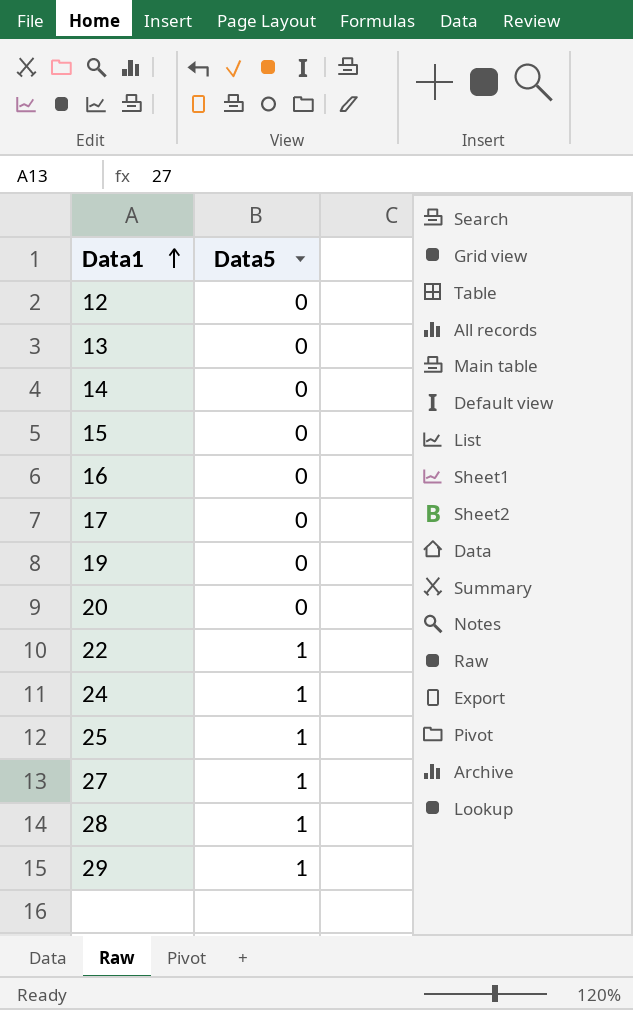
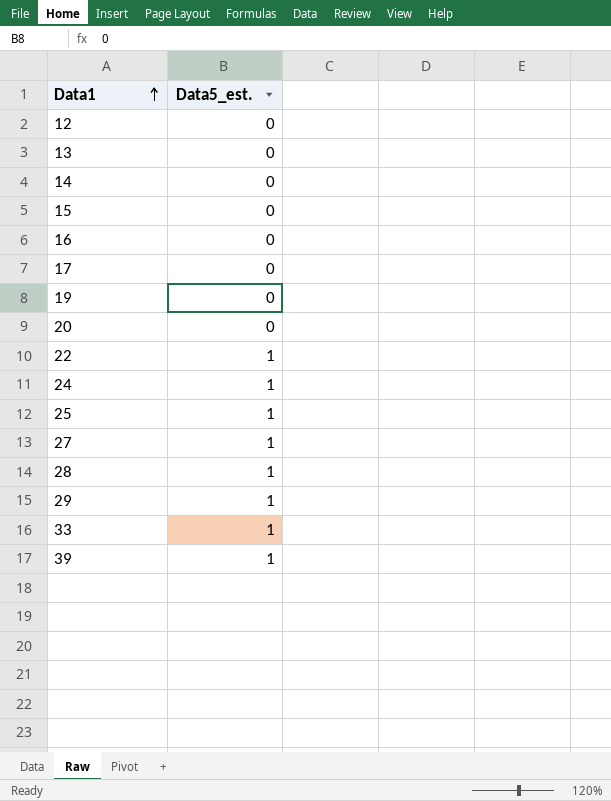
column name: Data5 -> Data5_est.
row 33: none -> 1
row 39: none -> 1

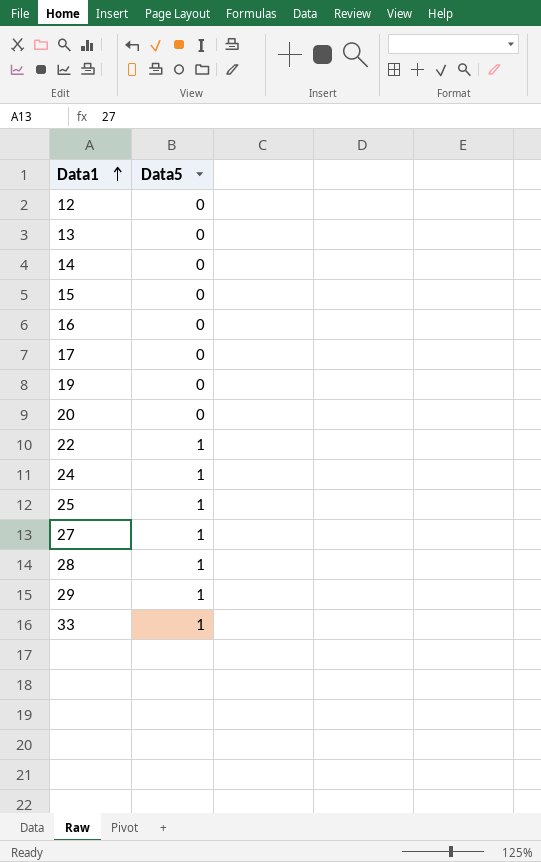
column name: Data5_est. -> Data5
row 39: 1 -> none

